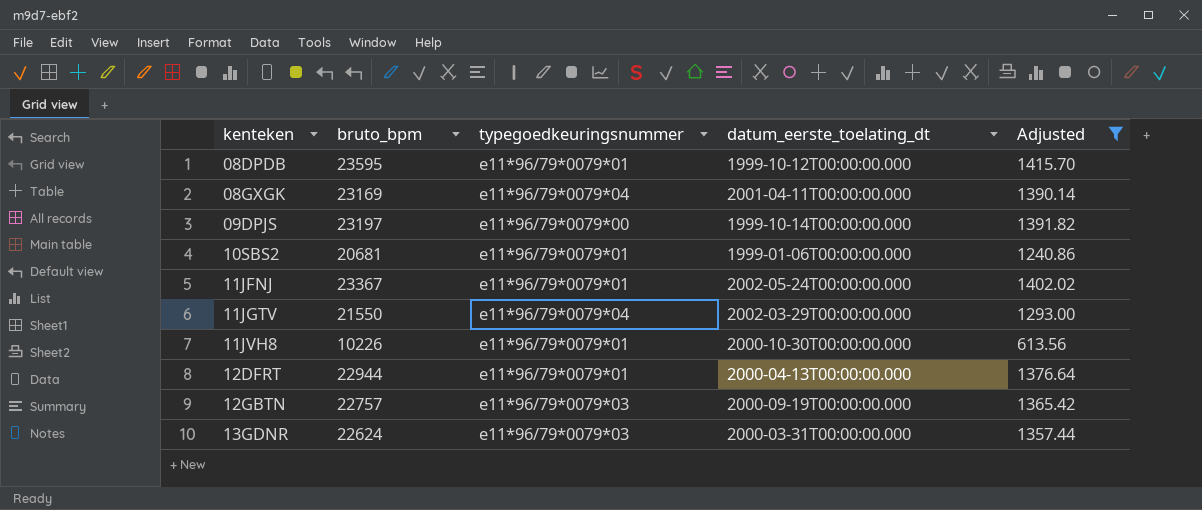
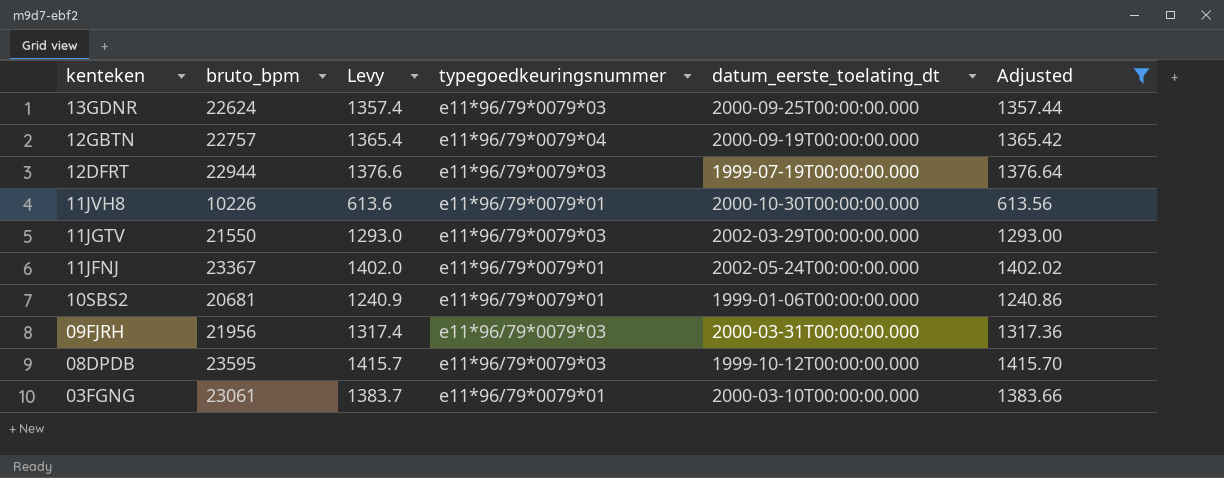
row order: kenteken ascending -> kenteken descending
column Levy | formula: none -> [bruto_bpm] * 0.06
row 08GXGK: 23169 | e11*96/79*0079*04 | 2001-04-11T00:00:00.000 | 1390.14 -> none
row 09DPJS: 23197 | e11*96/79*0079*00 | 1999-10-14T00:00:00.000 | 1391.82 -> none
13GDNR | datum_eerste_toelating_dt: 2000-03-31T00:00:00.000 -> 2000-09-25T00:00:00.000
12GBTN | typegoedkeuringsnummer: e11*96/79*0079*03 -> e11*96/79*0079*04
12DFRT | typegoedkeuringsnummer: e11*96/79*0079*01 -> e11*96/79*0079*03
12DFRT | datum_eerste_toelating_dt: 2000-04-13T00:00:00.000 -> 1999-07-19T00:00:00.000
11JGTV | typegoedkeuringsnummer: e11*96/79*0079*04 -> e11*96/79*0079*03
row 09FJRH: none -> 21956 | 1317.4 | e11*96/79*0079*03 | 2000-03-31T00:00:00.000 | 1317.36
08DPDB | typegoedkeuringsnummer: e11*96/79*0079*01 -> e11*96/79*0079*03
row 03FGNG: none -> 23061 | 1383.7 | e11*96/79*0079*01 | 2000-03-10T00:00:00.000 | 1383.66

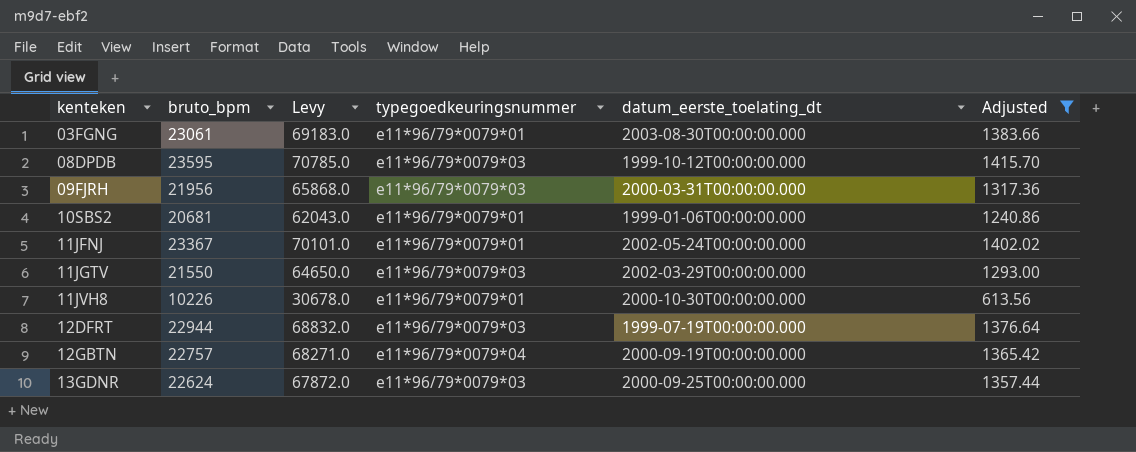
row order: kenteken descending -> kenteken ascending
column Levy | formula: [bruto_bpm] * 0.06 -> [bruto_bpm] * 3
03FGNG | datum_eerste_toelating_dt: 2000-03-10T00:00:00.000 -> 2003-08-30T00:00:00.000

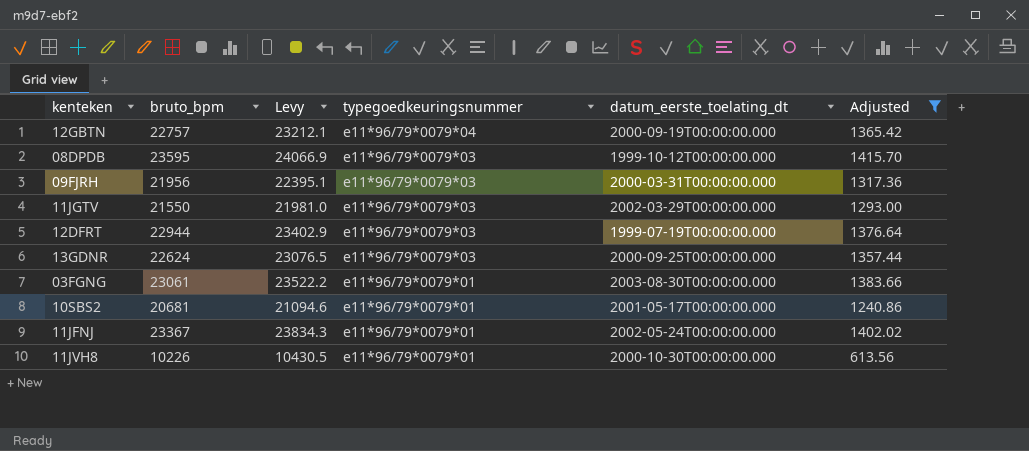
row order: kenteken ascending -> typegoedkeuringsnummer descending
column Levy | formula: [bruto_bpm] * 3 -> [bruto_bpm] * 1.02
10SBS2 | datum_eerste_toelating_dt: 1999-01-06T00:00:00.000 -> 2001-05-17T00:00:00.000

